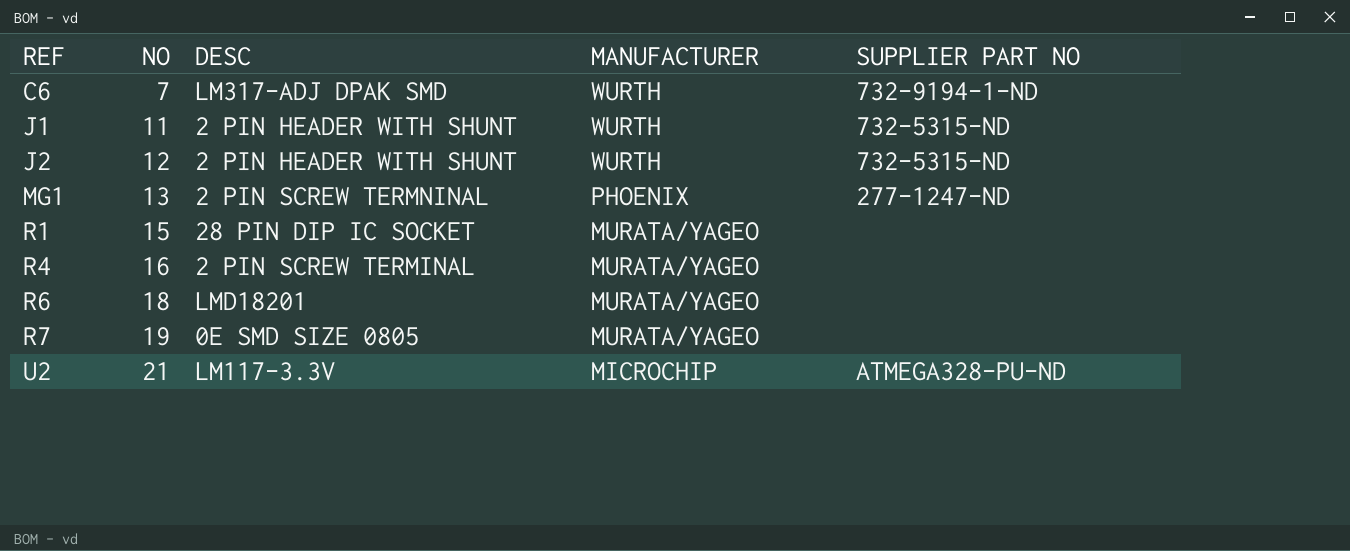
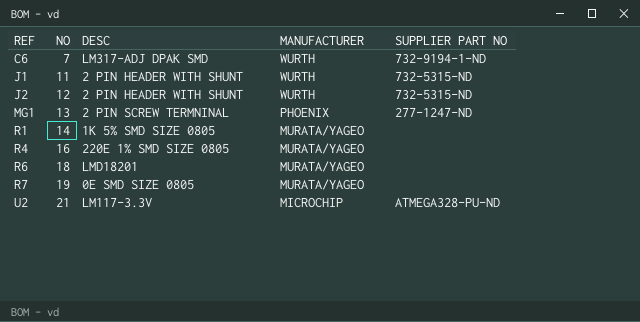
R1 | NO: 15 -> 14
R1 | DESC: 28 PIN DIP IC SOCKET -> 1K 5% SMD SIZE 0805
R4 | DESC: 2 PIN SCREW TERMINAL -> 220E 1% SMD SIZE 0805

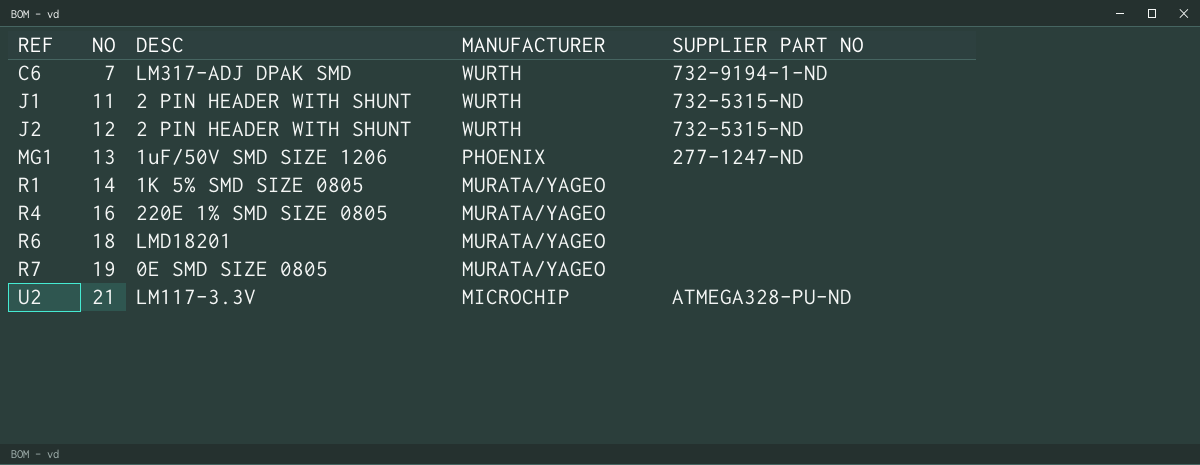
MG1 | DESC: 2 PIN SCREW TERMNINAL -> 1uF/50V SMD SIZE 1206

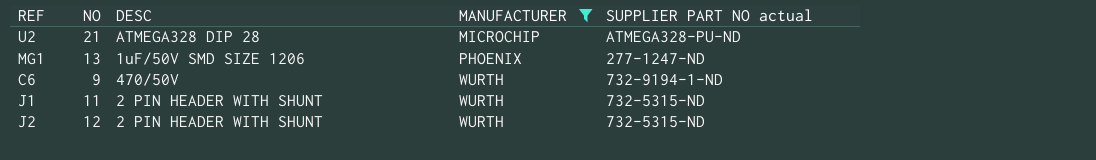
filter: none -> MANUFACTURER != MURATA/YAGEO
row order: REF ascending -> MANUFACTURER ascending
column name: SUPPLIER PART NO -> SUPPLIER PART NO actual
U2 | DESC: LM117-3.3V -> ATMEGA328 DIP 28
C6 | NO: 7 -> 9
C6 | DESC: LM317-ADJ DPAK SMD -> 470/50V

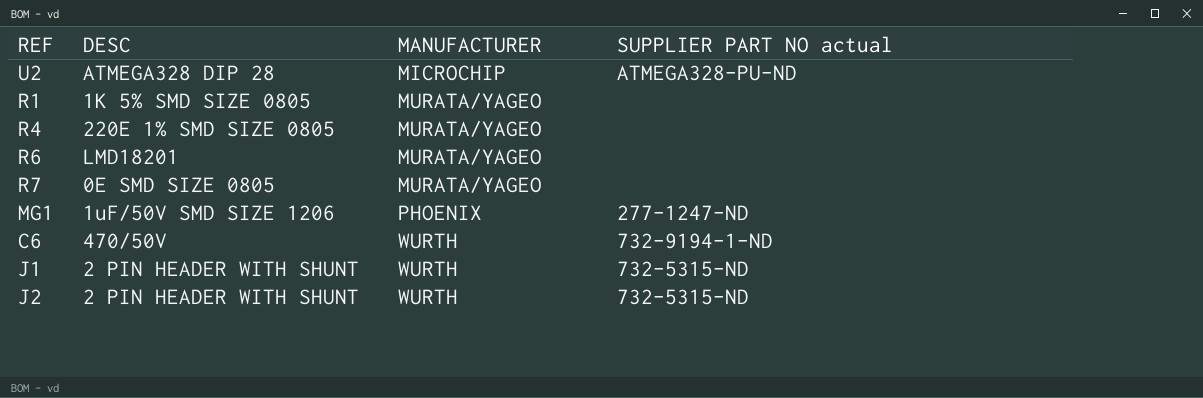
filter: MANUFACTURER != MURATA/YAGEO -> none
column NO | position: 2 -> none

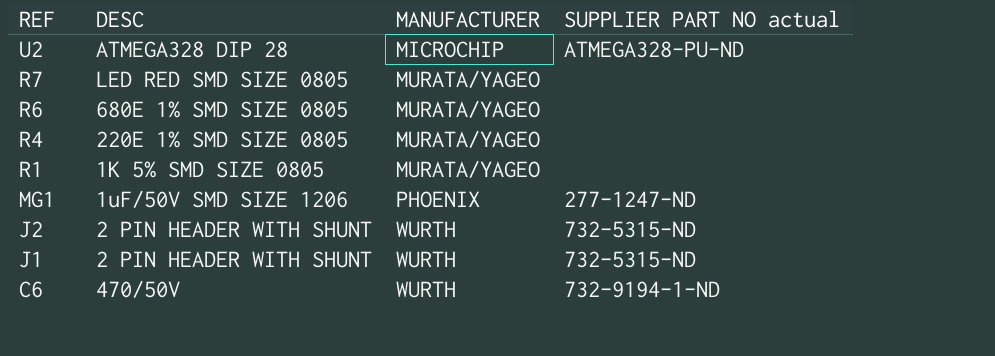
row order: MANUFACTURER ascending -> REF descending
R7 | DESC: 0E SMD SIZE 0805 -> LED RED SMD SIZE 0805
R6 | DESC: LMD18201 -> 680E 1% SMD SIZE 0805

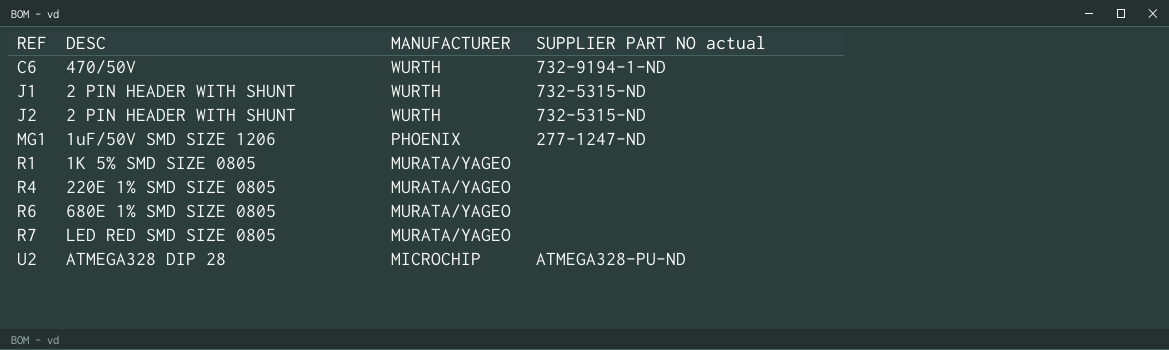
row order: REF descending -> REF ascending

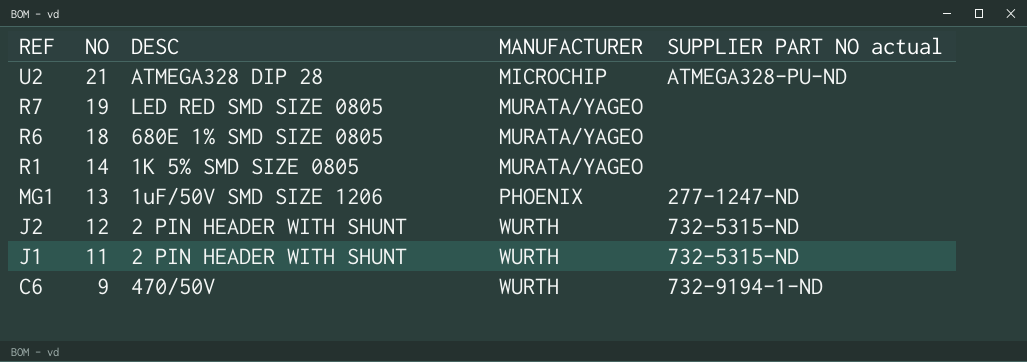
row order: REF ascending -> REF descending
column NO | position: none -> 2
row R4: 220E 1% SMD SIZE 0805 | MURATA/YAGEO | none -> none

